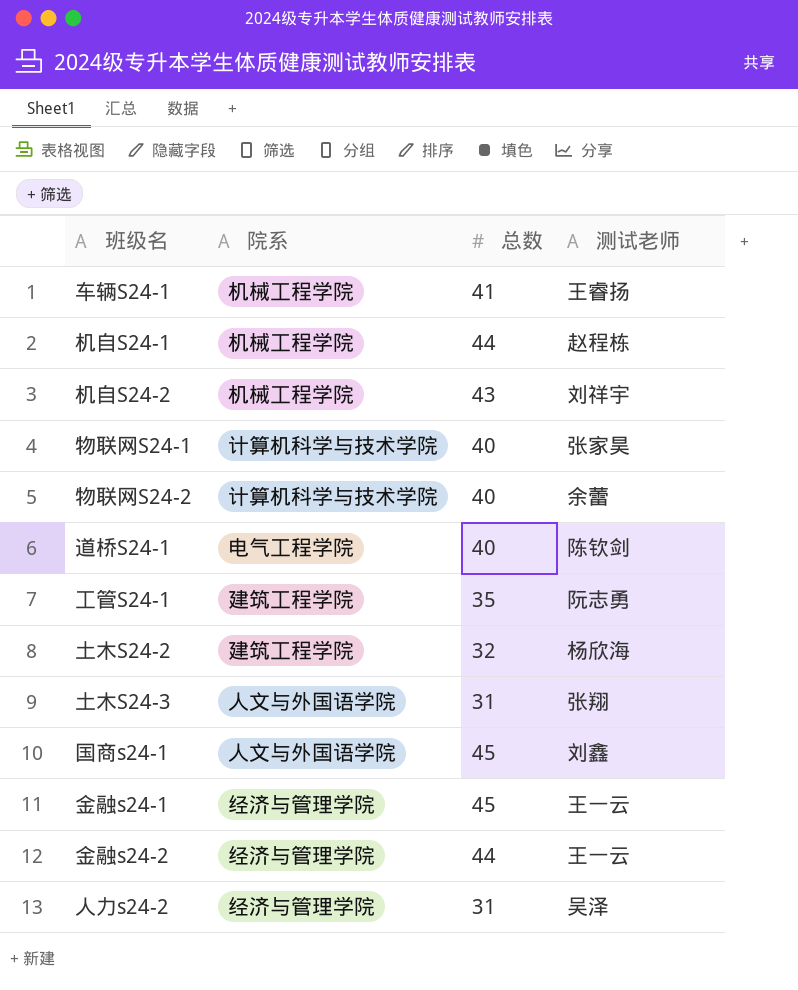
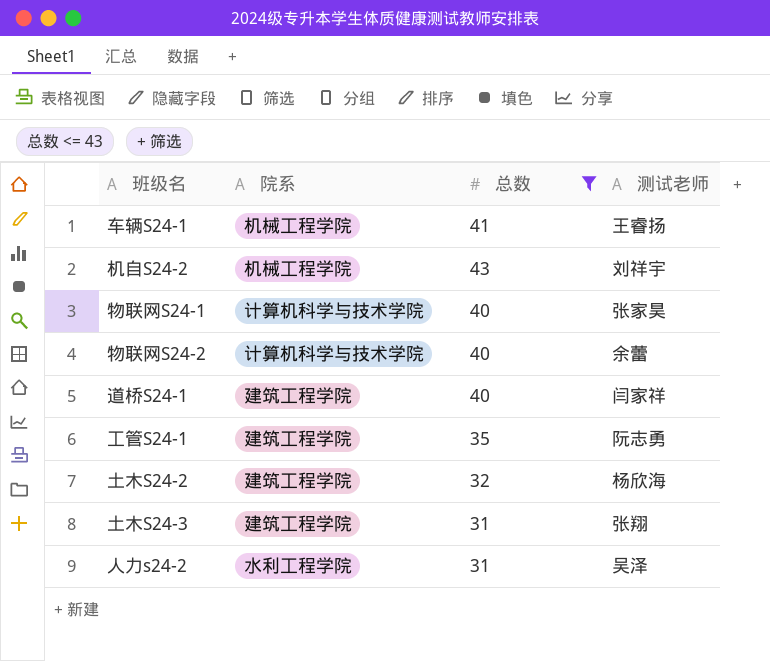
filter: none -> 总数 <= 43
道桥S24-1 | 院系: 电气工程学院 -> 建筑工程学院
道桥S24-1 | 测试老师: 陈钦剑 -> 闫家祥
土木S24-3 | 院系: 人文与外国语学院 -> 建筑工程学院
人力s24-2 | 院系: 经济与管理学院 -> 水利工程学院

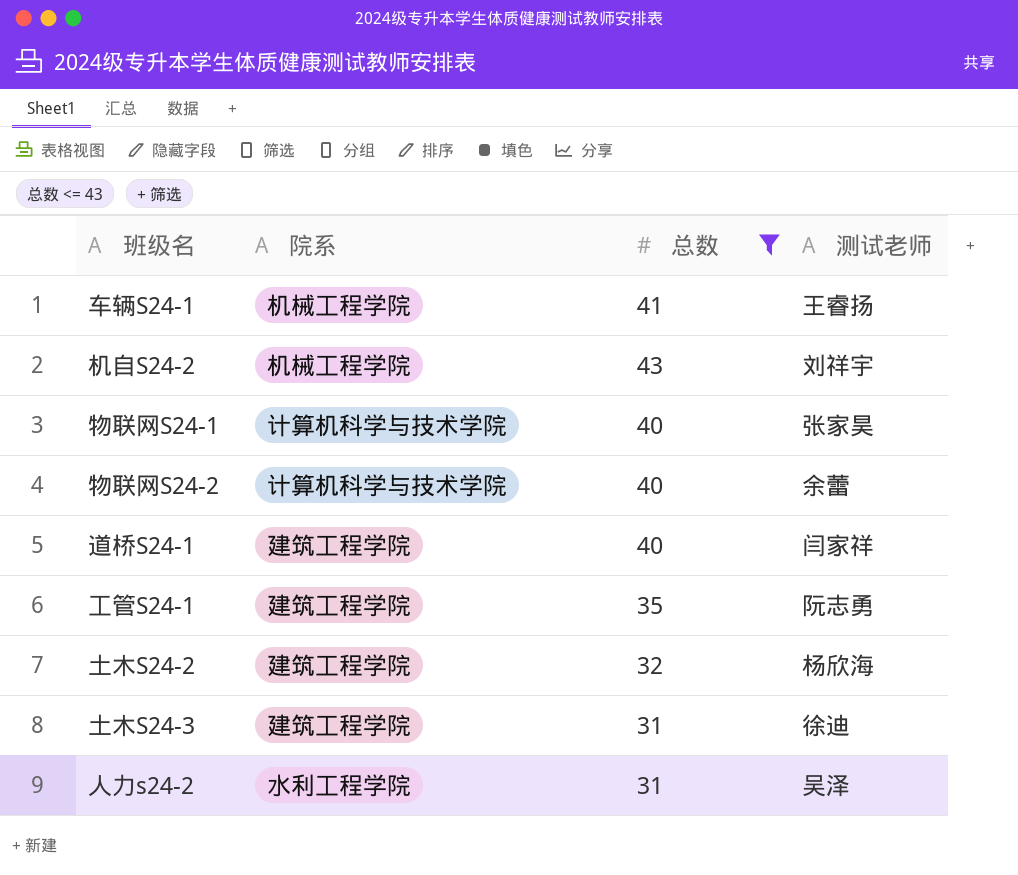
土木S24-3 | 测试老师: 张翔 -> 徐迪

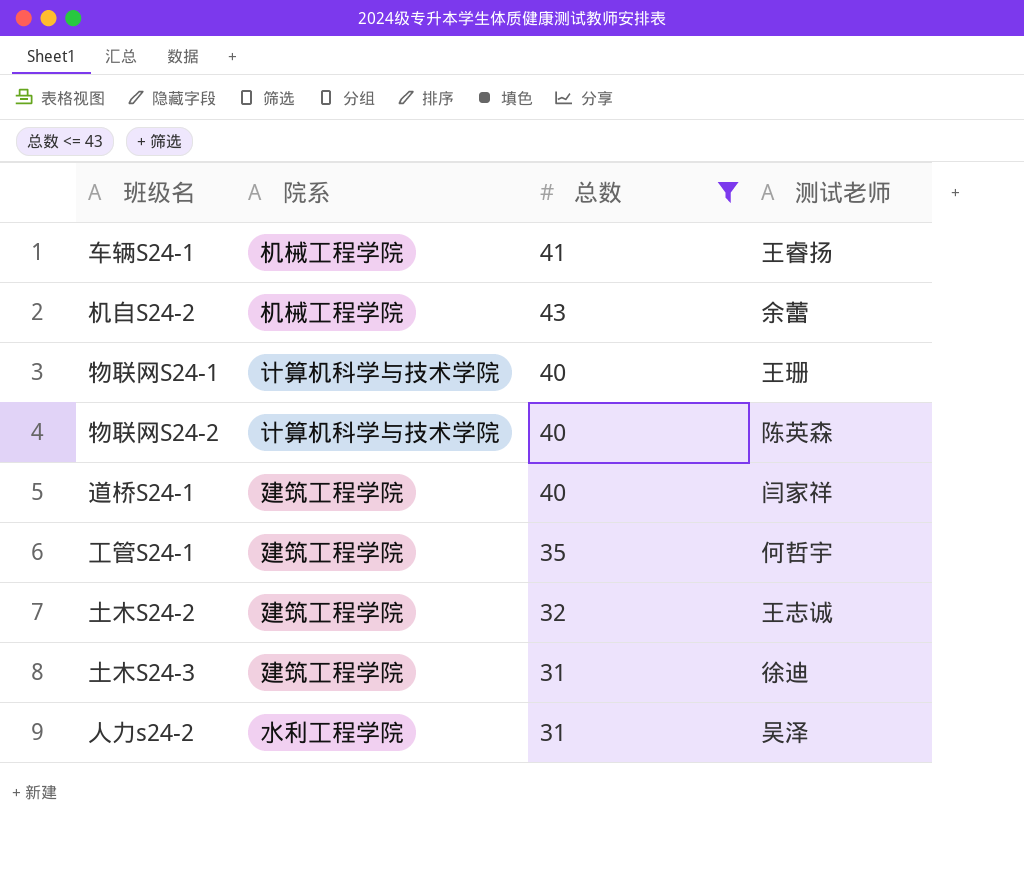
机自S24-2 | 测试老师: 刘祥宇 -> 余蕾
物联网S24-1 | 测试老师: 张家昊 -> 王珊
物联网S24-2 | 测试老师: 余蕾 -> 陈英森
工管S24-1 | 测试老师: 阮志勇 -> 何哲宇
土木S24-2 | 测试老师: 杨欣海 -> 王志诚

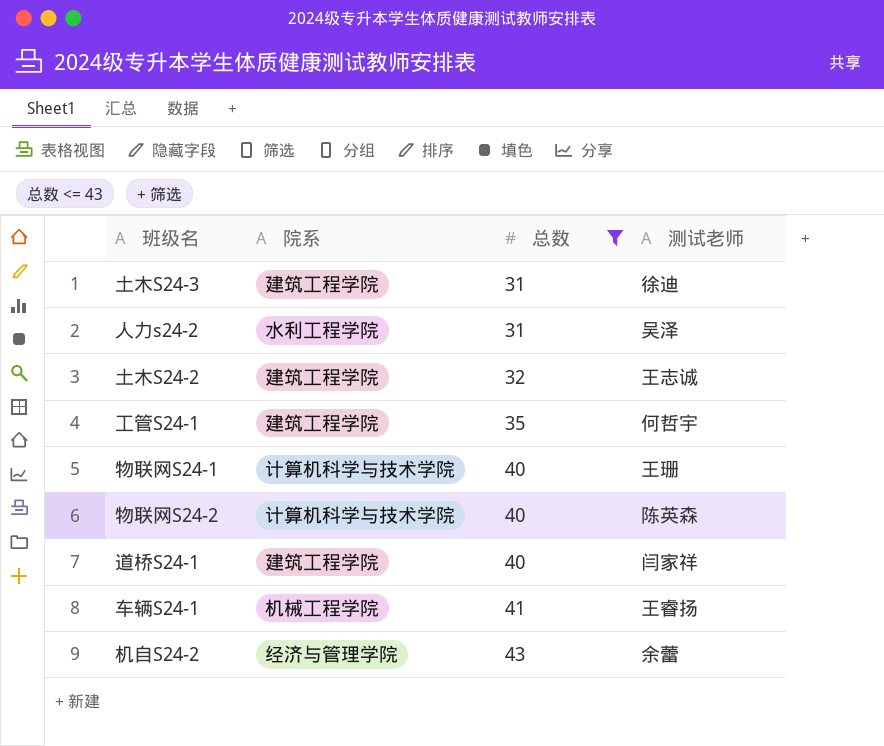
row order: none -> 总数 ascending
机自S24-2 | 院系: 机械工程学院 -> 经济与管理学院

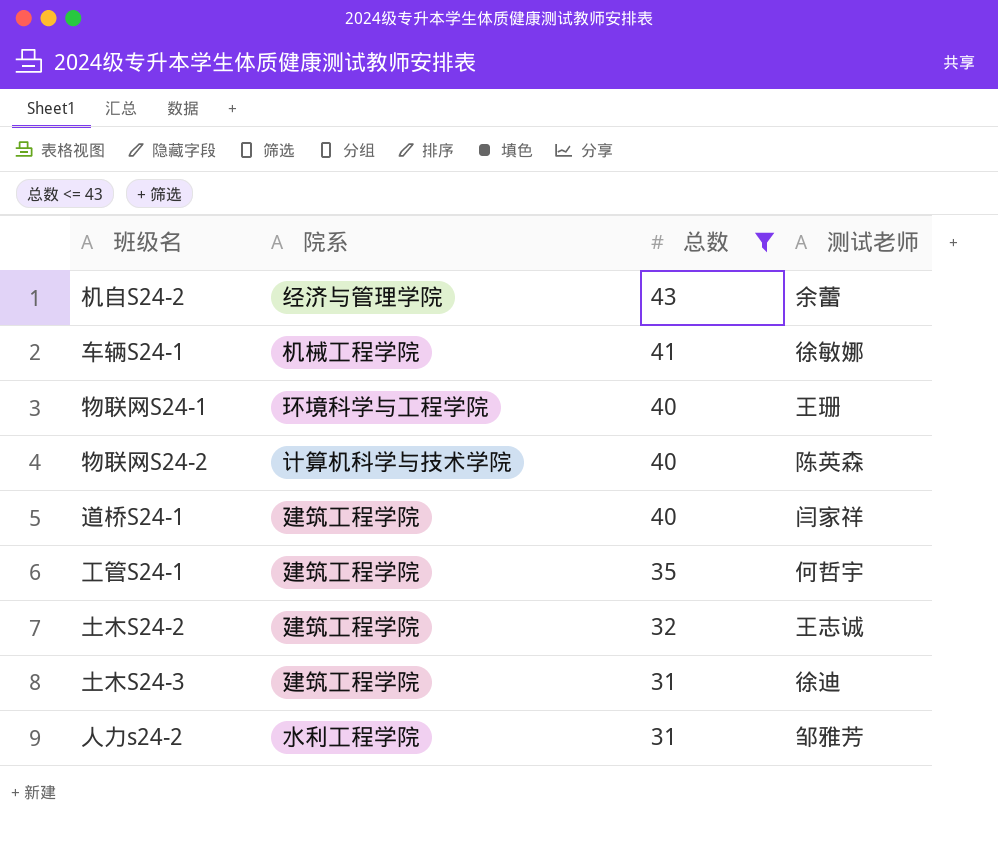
row order: 总数 ascending -> 总数 descending
车辆S24-1 | 测试老师: 王睿扬 -> 徐敏娜
物联网S24-1 | 院系: 计算机科学与技术学院 -> 环境科学与工程学院
人力s24-2 | 测试老师: 吴泽 -> 邹雅芳

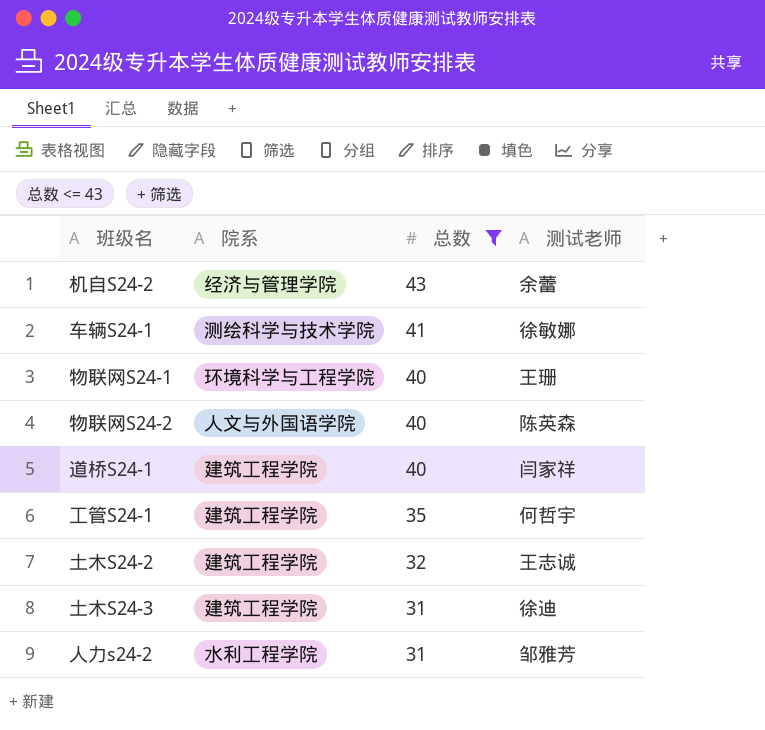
车辆S24-1 | 院系: 机械工程学院 -> 测绘科学与技术学院
物联网S24-2 | 院系: 计算机科学与技术学院 -> 人文与外国语学院

